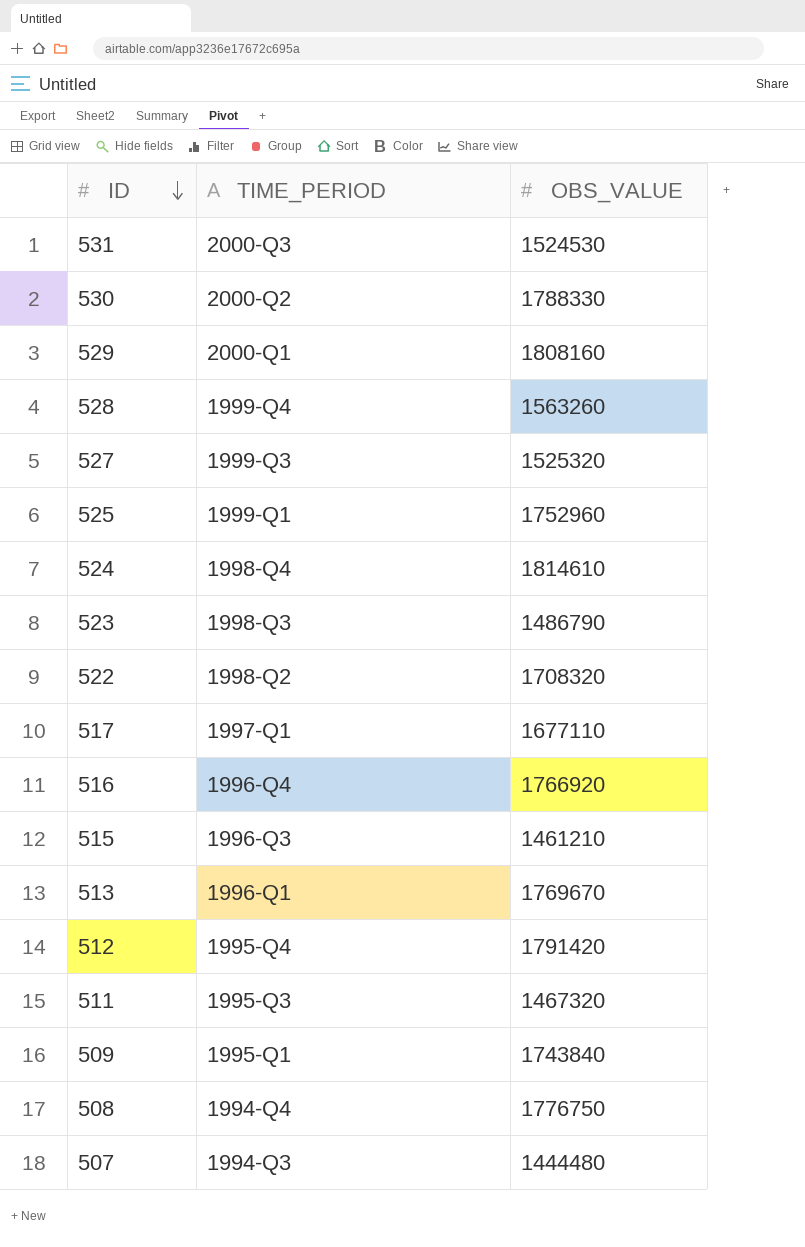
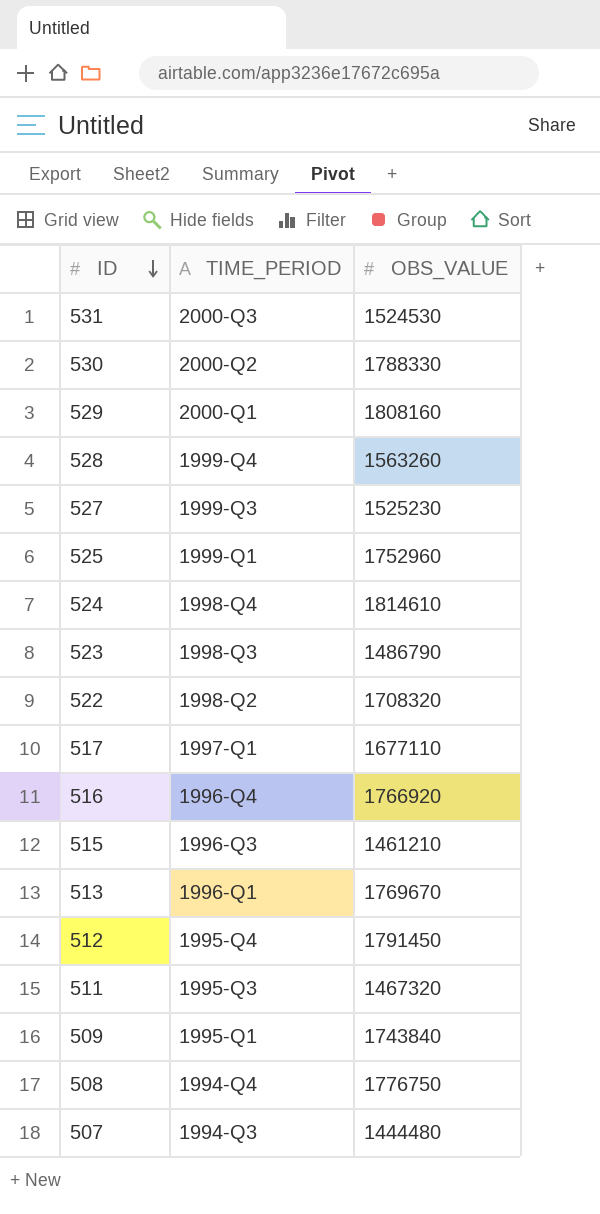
527 | OBS_VALUE: 1525320 -> 1525230
512 | OBS_VALUE: 1791420 -> 1791450

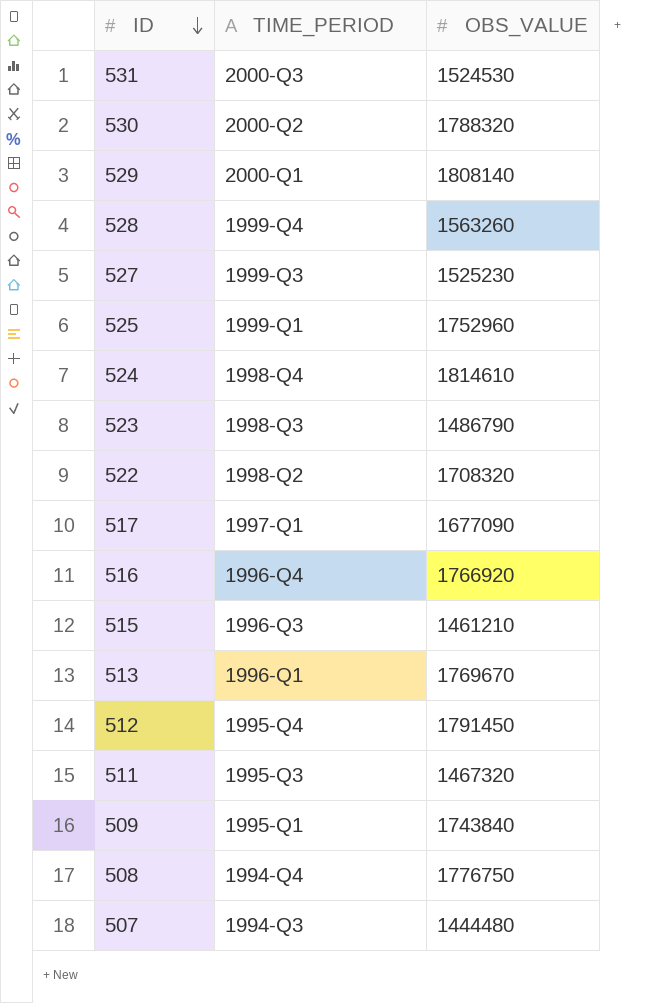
530 | OBS_VALUE: 1788330 -> 1788320
529 | OBS_VALUE: 1808160 -> 1808140
517 | OBS_VALUE: 1677110 -> 1677090

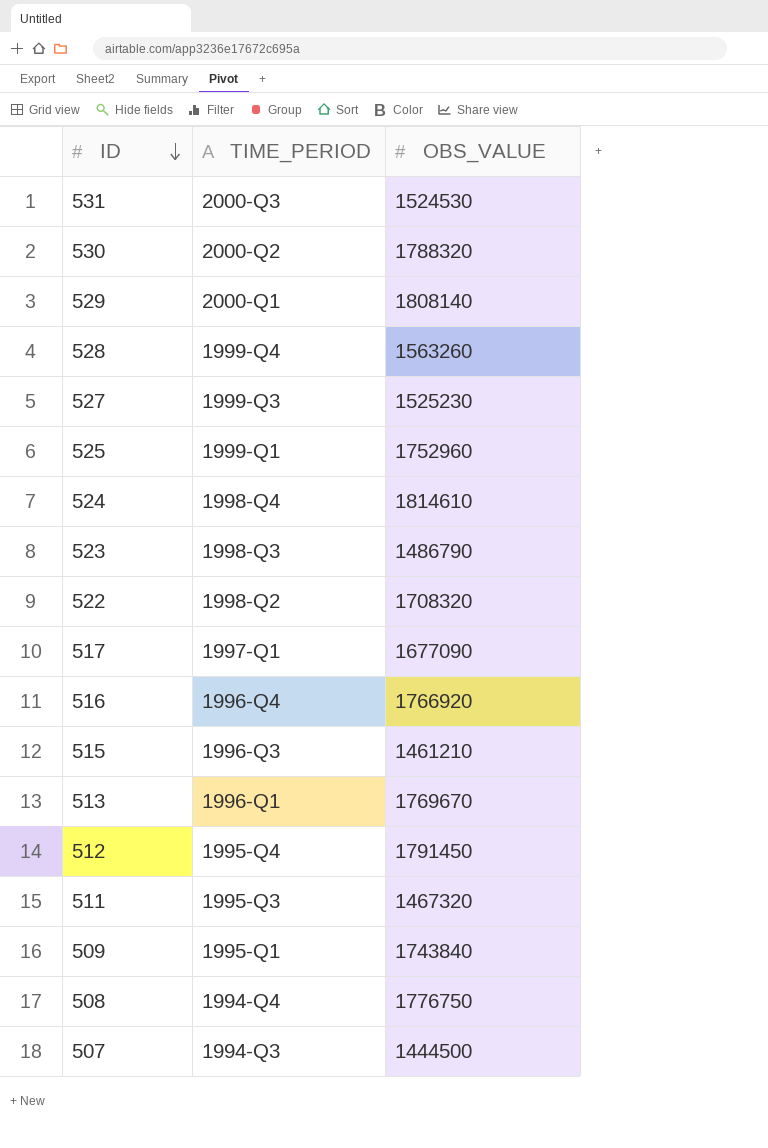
507 | OBS_VALUE: 1444480 -> 1444500

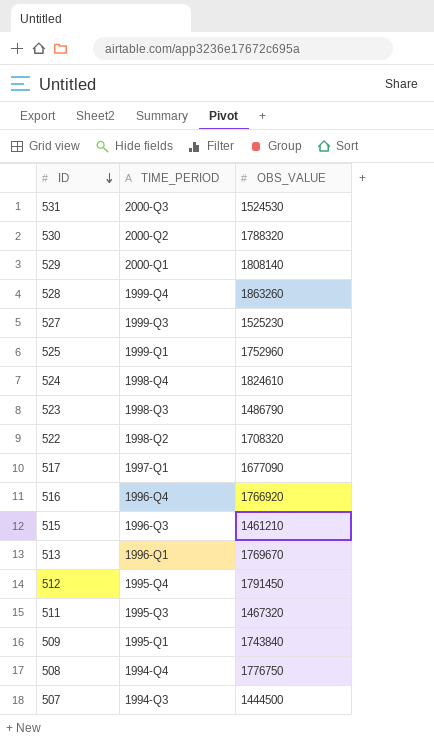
528 | OBS_VALUE: 1563260 -> 1863260
524 | OBS_VALUE: 1814610 -> 1824610

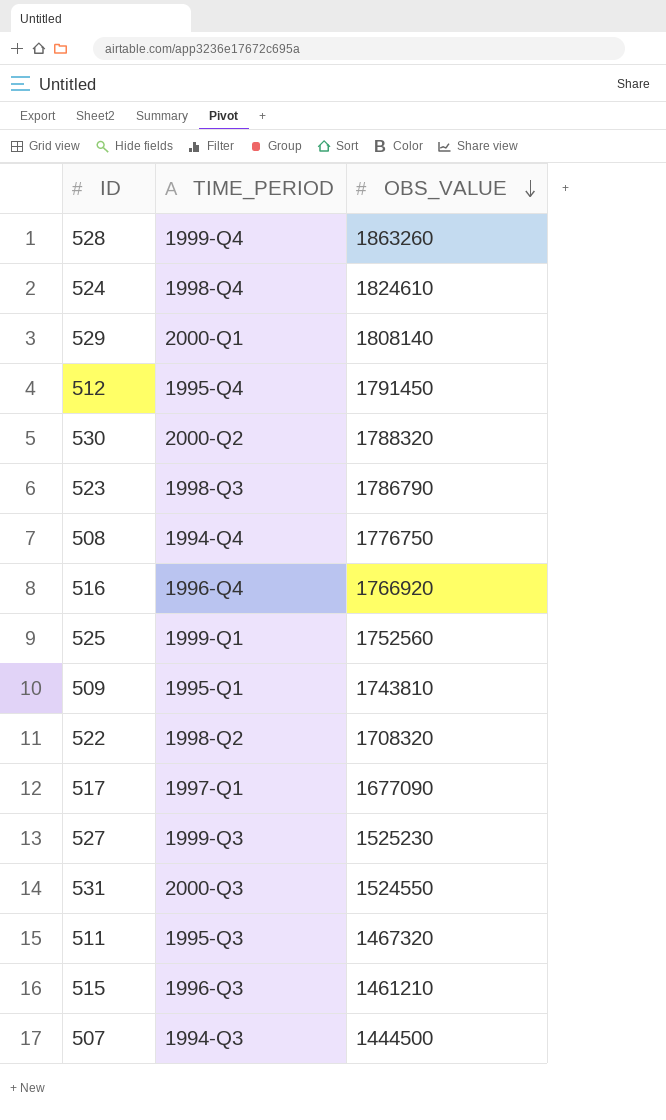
row order: ID descending -> OBS_VALUE descending
row 513: 1996-Q1 | 1769670 -> none
523 | OBS_VALUE: 1486790 -> 1786790
525 | OBS_VALUE: 1752960 -> 1752560
509 | OBS_VALUE: 1743840 -> 1743810
531 | OBS_VALUE: 1524530 -> 1524550

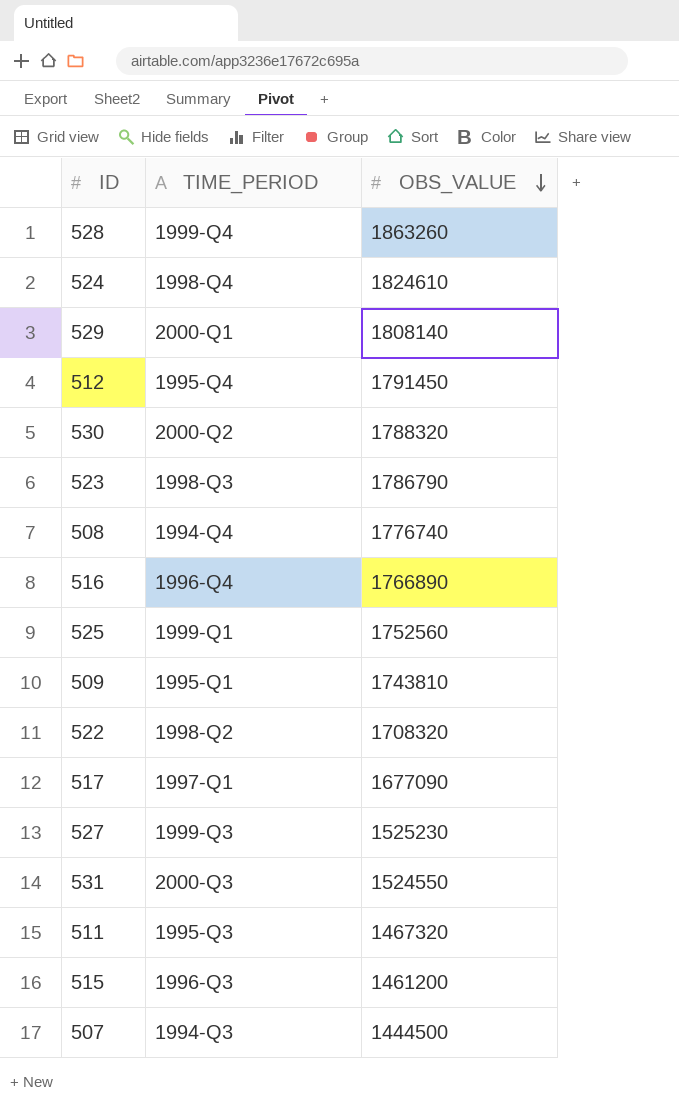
508 | OBS_VALUE: 1776750 -> 1776740
516 | OBS_VALUE: 1766920 -> 1766890
515 | OBS_VALUE: 1461210 -> 1461200

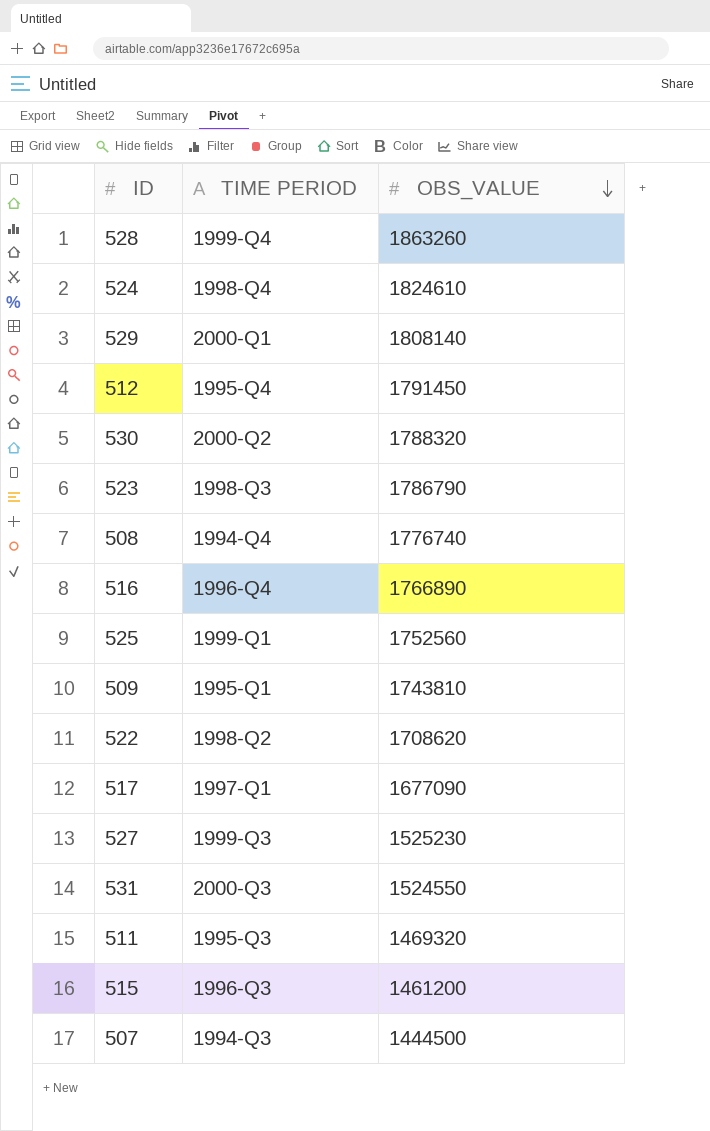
column name: TIME_PERIOD -> TIME PERIOD
522 | OBS_VALUE: 1708320 -> 1708620
511 | OBS_VALUE: 1467320 -> 1469320

